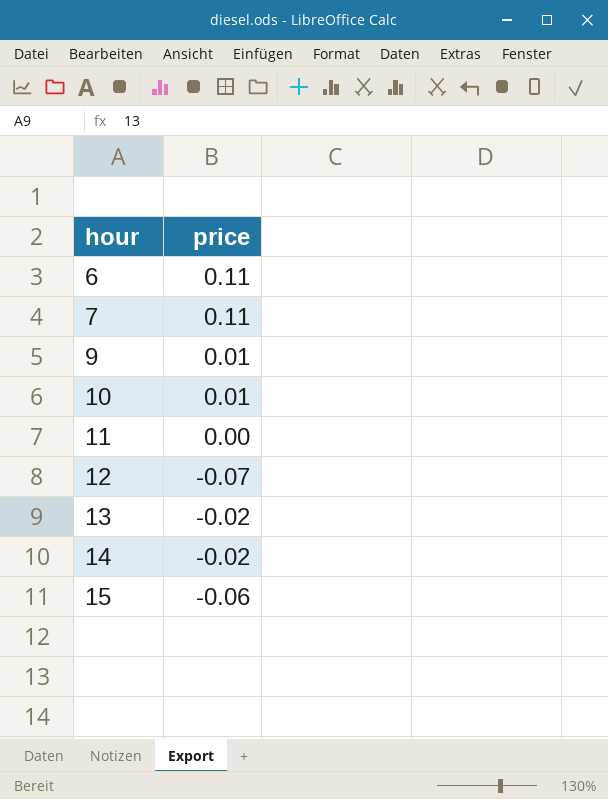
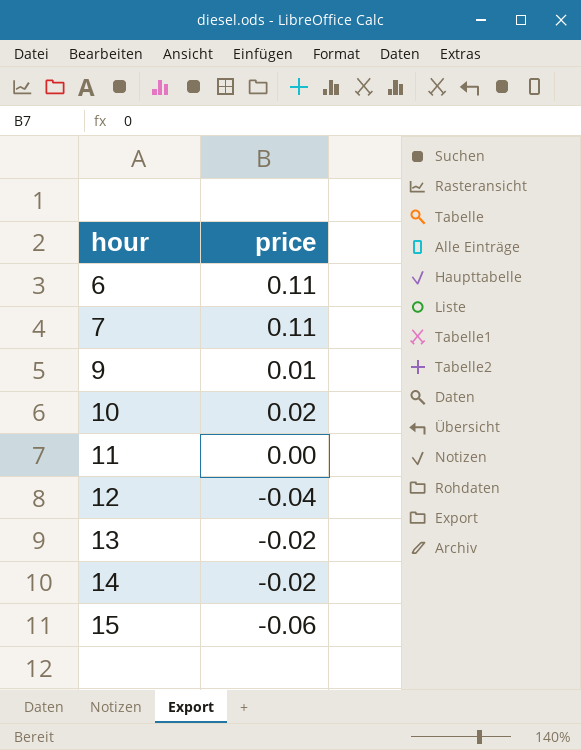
10 | price: 0.01 -> 0.02
12 | price: -0.07 -> -0.04

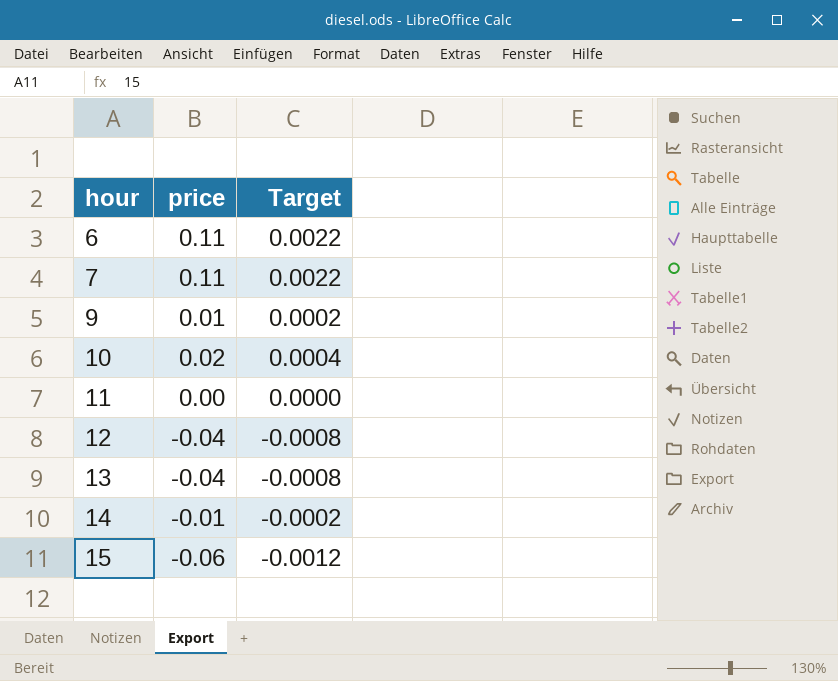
column Target | formula: none -> [price] * 0.02
13 | price: -0.02 -> -0.04
14 | price: -0.02 -> -0.01

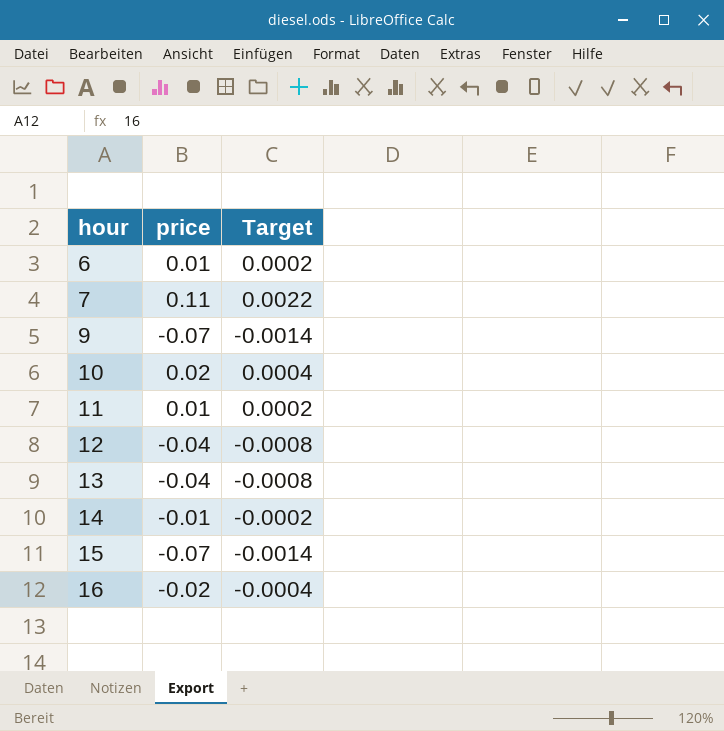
6 | price: 0.11 -> 0.01
6 | Target: 0.0022 -> 0.0002
9 | price: 0.01 -> -0.07
9 | Target: 0.0002 -> -0.0014
11 | price: 0.00 -> 0.01
11 | Target: 0.0000 -> 0.0002
15 | price: -0.06 -> -0.07
15 | Target: -0.0012 -> -0.0014
row 16: none -> -0.02 | -0.0004

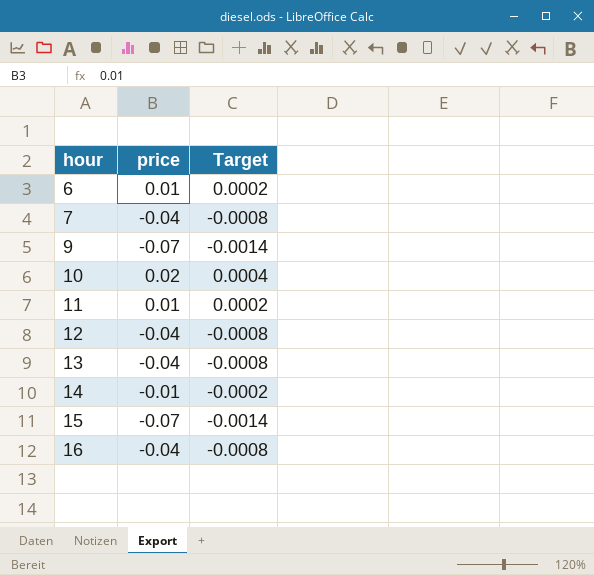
7 | price: 0.11 -> -0.04
7 | Target: 0.0022 -> -0.0008
16 | price: -0.02 -> -0.04
16 | Target: -0.0004 -> -0.0008

